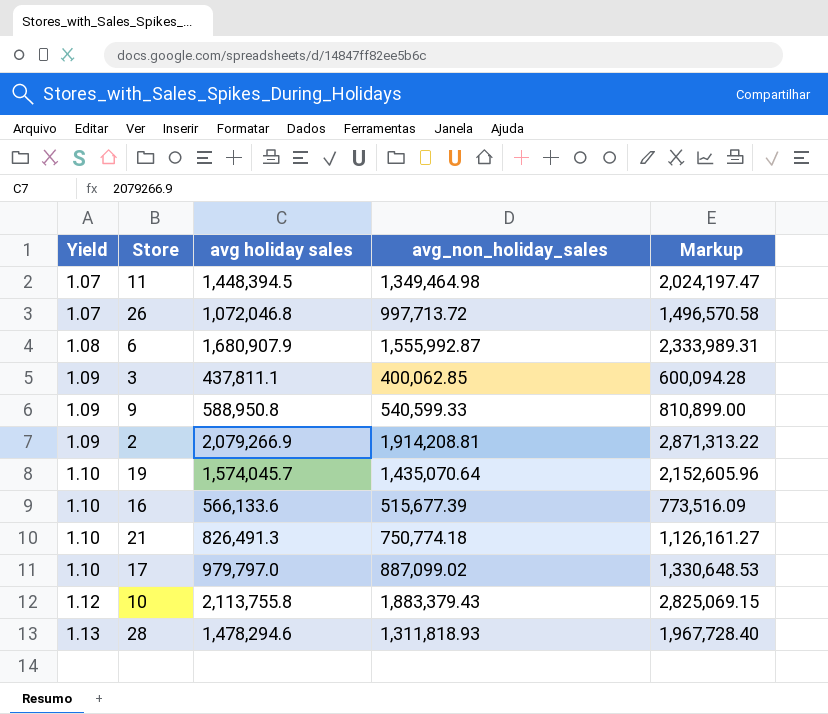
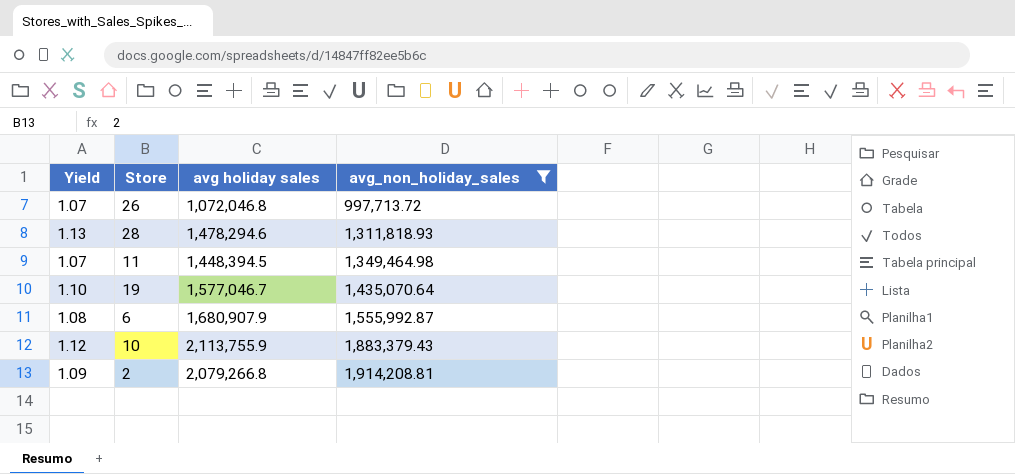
filter: none -> avg_non_holiday_sales >= 997,713.72
row order: Yield ascending -> avg_non_holiday_sales ascending
column Markup | formula: [avg_non_holiday_sales] * 1.5 -> none
19 | avg holiday sales: 1,574,045.7 -> 1,577,046.7
10 | avg holiday sales: 2,113,755.8 -> 2,113,755.9
2 | avg holiday sales: 2,079,266.9 -> 2,079,266.8

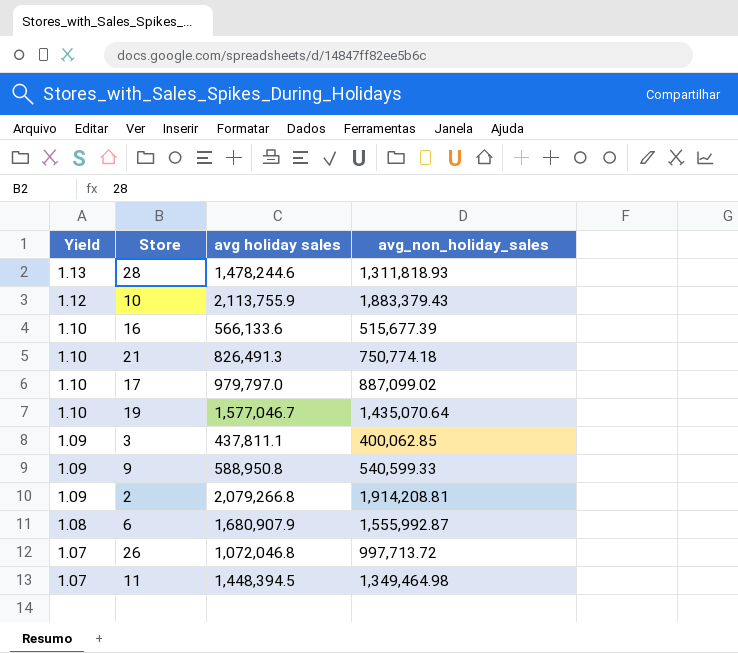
filter: avg_non_holiday_sales >= 997,713.72 -> none
row order: avg_non_holiday_sales ascending -> Yield descending
28 | avg holiday sales: 1,478,294.6 -> 1,478,244.6

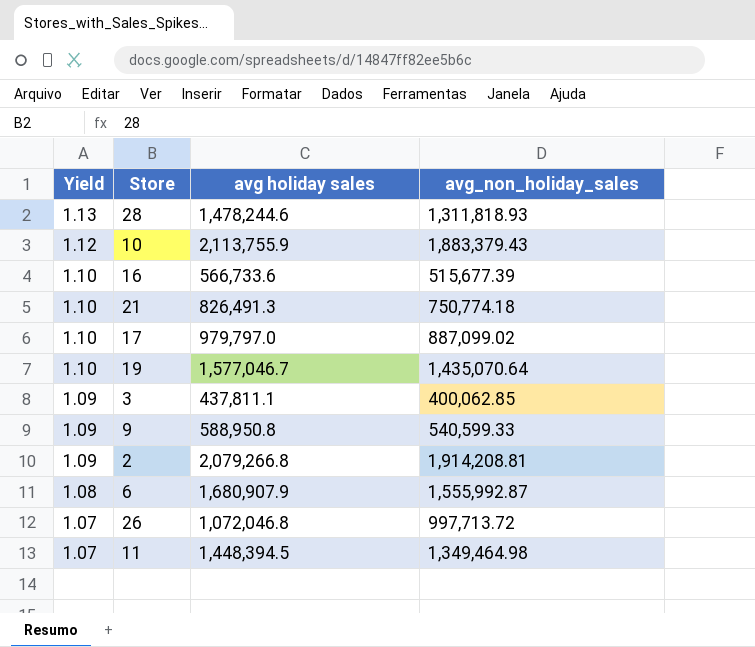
16 | avg holiday sales: 566,133.6 -> 566,733.6

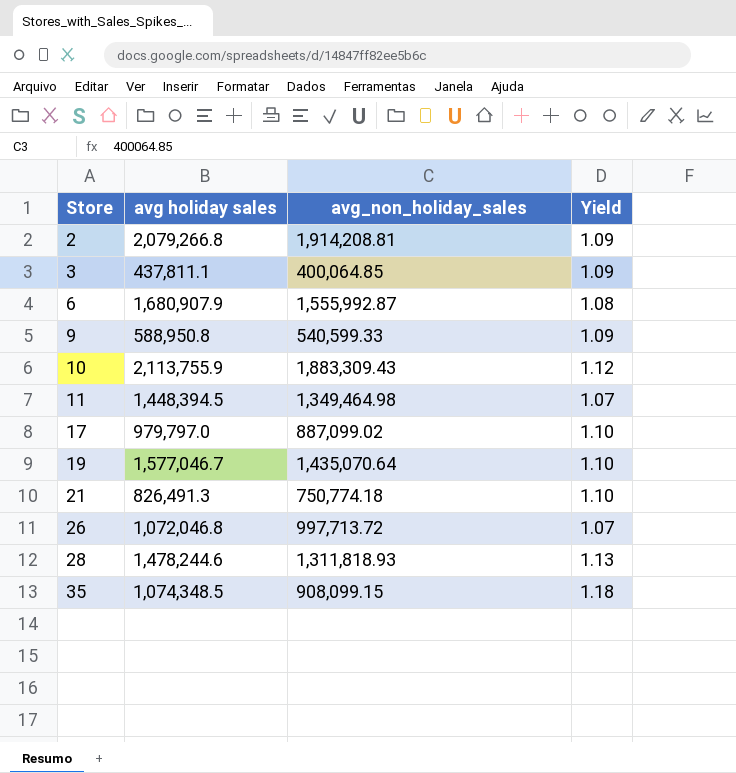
row order: Yield descending -> Store ascending
column Yield | position: 1 -> 4
row 16: 1.10 | 566,733.6 | 515,677.39 -> none
3 | avg_non_holiday_sales: 400,062.85 -> 400,064.85
10 | avg_non_holiday_sales: 1,883,379.43 -> 1,883,309.43
row 35: none -> 1,074,348.5 | 908,099.15 | 1.18

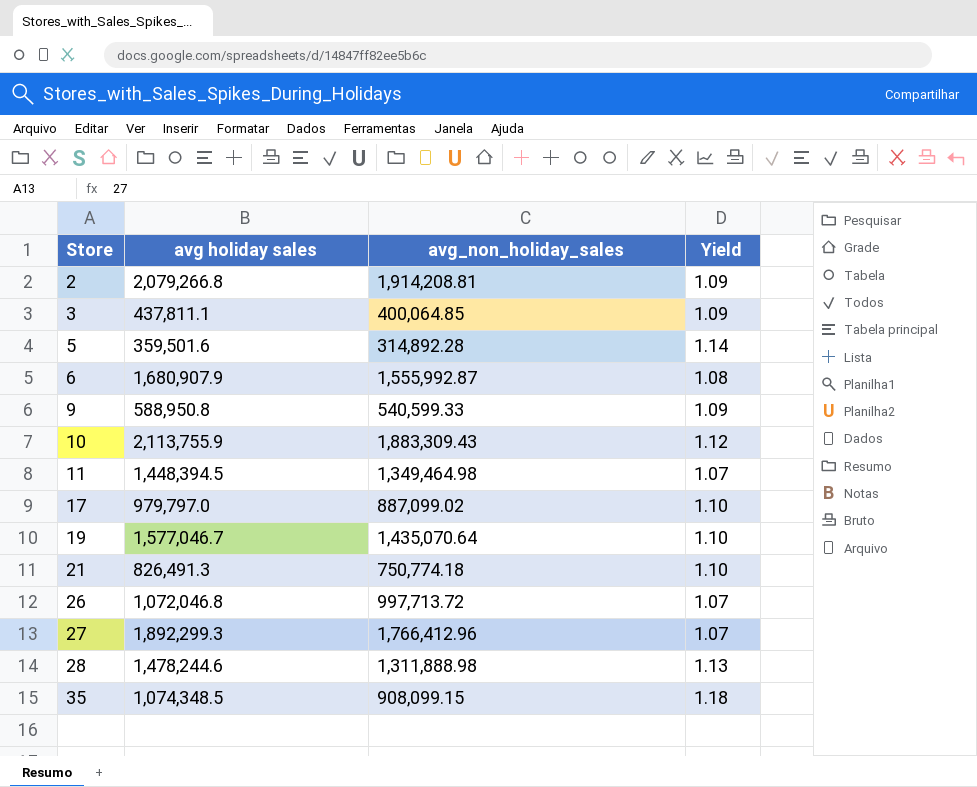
row 5: none -> 359,501.6 | 314,892.28 | 1.14
row 27: none -> 1,892,299.3 | 1,766,412.96 | 1.07
28 | avg_non_holiday_sales: 1,311,818.93 -> 1,311,888.98

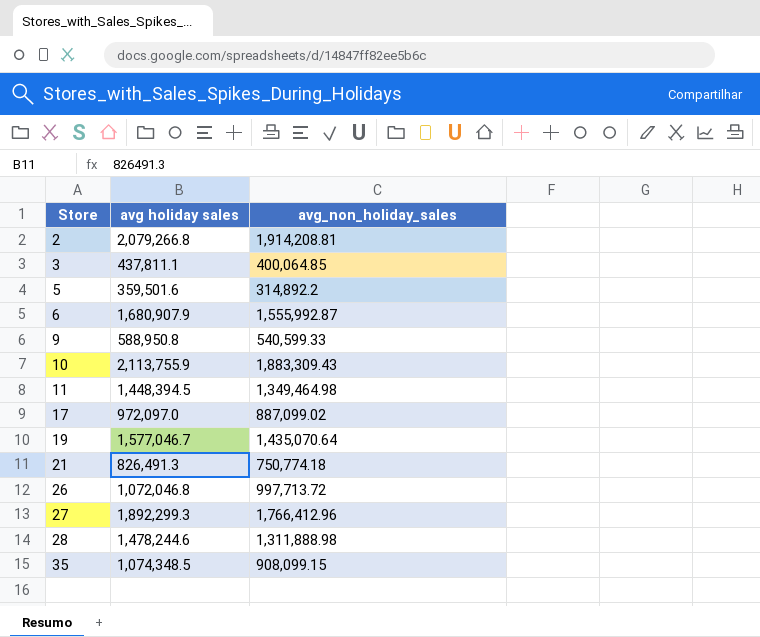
column Yield | formula: [avg holiday sales] / [avg_non_holiday_sales] -> none
5 | avg_non_holiday_sales: 314,892.28 -> 314,892.2
17 | avg holiday sales: 979,797.0 -> 972,097.0

